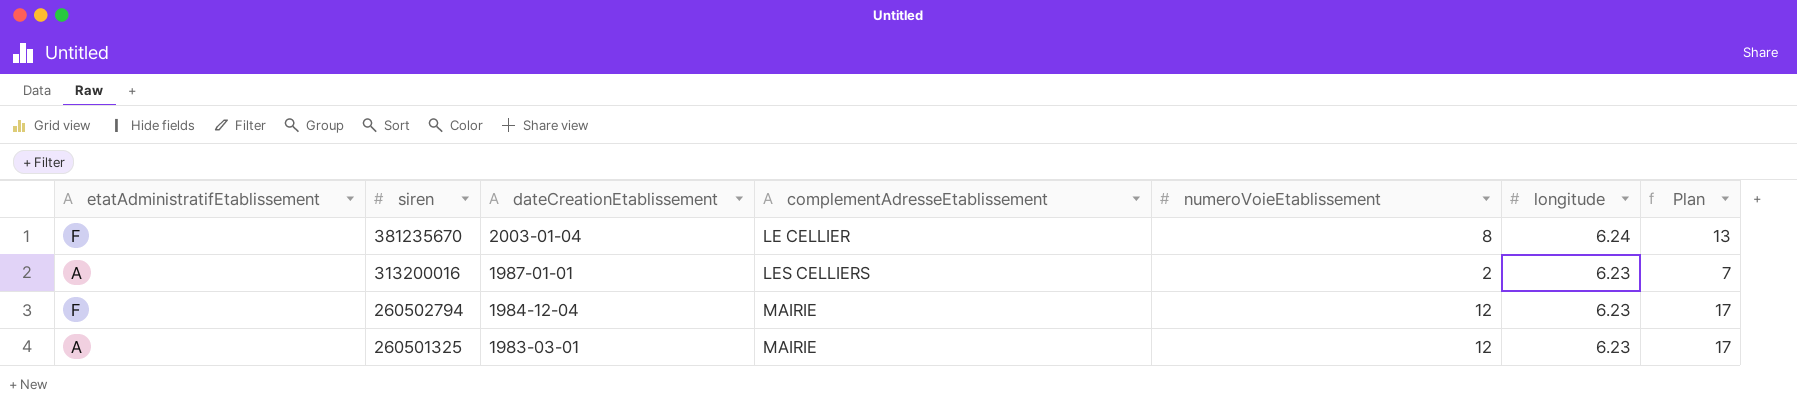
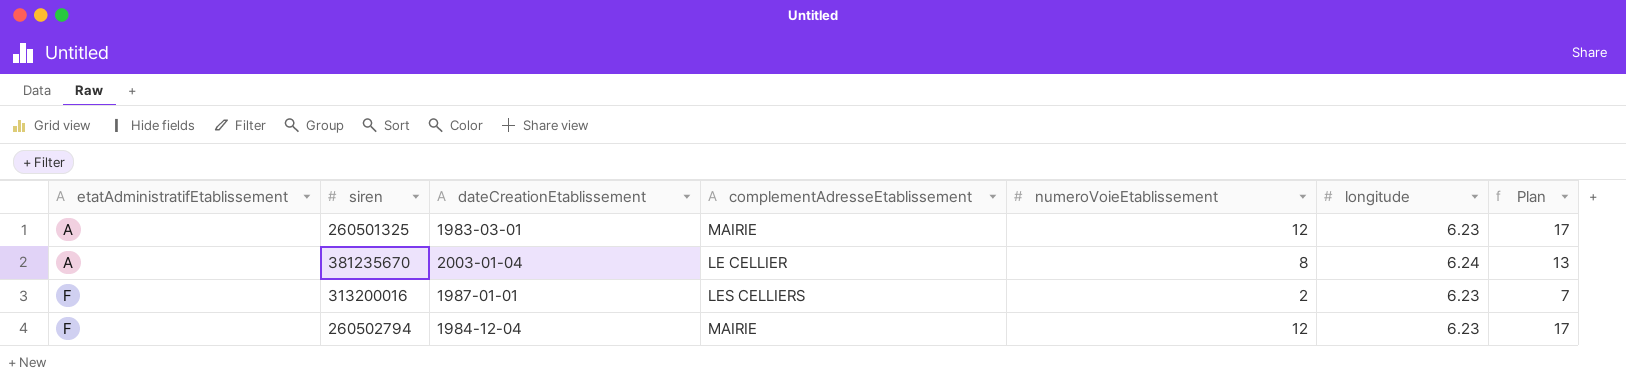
row order: siren descending -> etatAdministratifEtablissement ascending
381235670 | etatAdministratifEtablissement: F -> A
313200016 | etatAdministratifEtablissement: A -> F

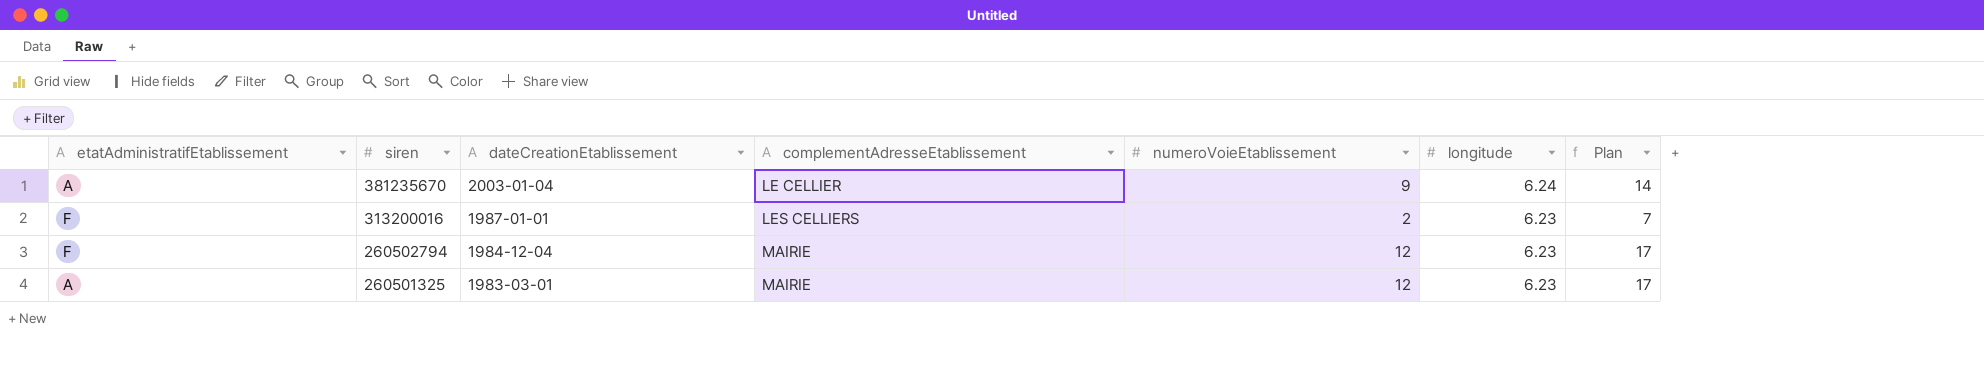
row order: etatAdministratifEtablissement ascending -> siren descending
381235670 | numeroVoieEtablissement: 8 -> 9
381235670 | Plan: 13 -> 14

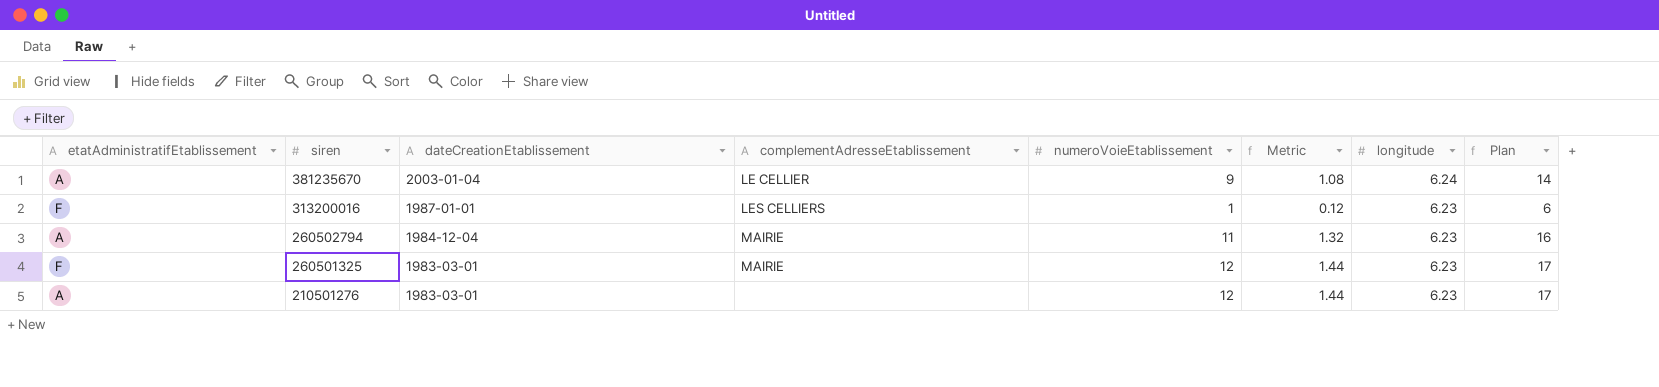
column Metric | formula: none -> [numeroVoieEtablissement] * 0.12
313200016 | numeroVoieEtablissement: 2 -> 1
313200016 | Plan: 7 -> 6
260502794 | etatAdministratifEtablissement: F -> A
260502794 | numeroVoieEtablissement: 12 -> 11
260502794 | Plan: 17 -> 16
260501325 | etatAdministratifEtablissement: A -> F
row 210501276: none -> A | 1983-03-01 | none | 12 | 1.44 | 6.23 | 17

